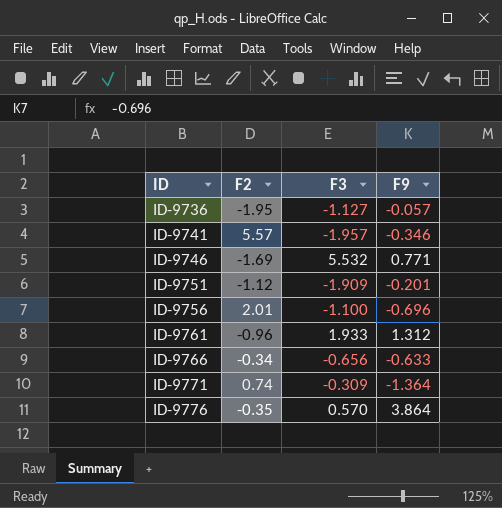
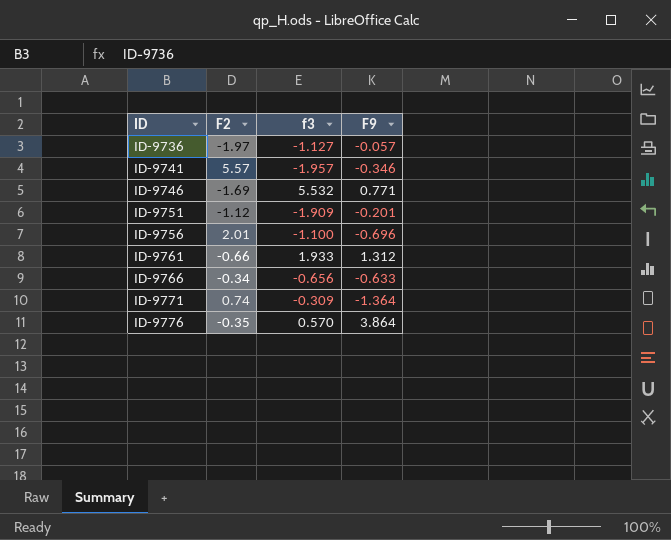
column name: F3 -> f3
ID-9736 | F2: -1.95 -> -1.97
ID-9761 | F2: -0.96 -> -0.66

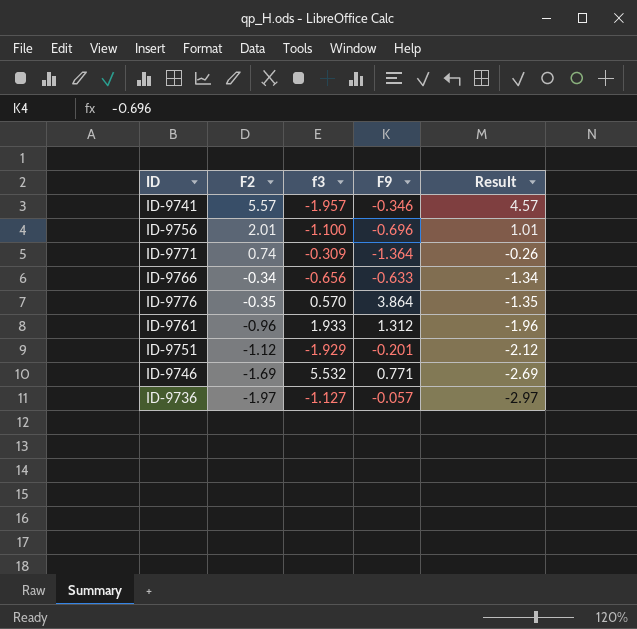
row order: ID ascending -> F2 descending
column Result | formula: none -> [F2] - 1
ID-9761 | F2: -0.66 -> -0.96
ID-9751 | f3: -1.909 -> -1.929

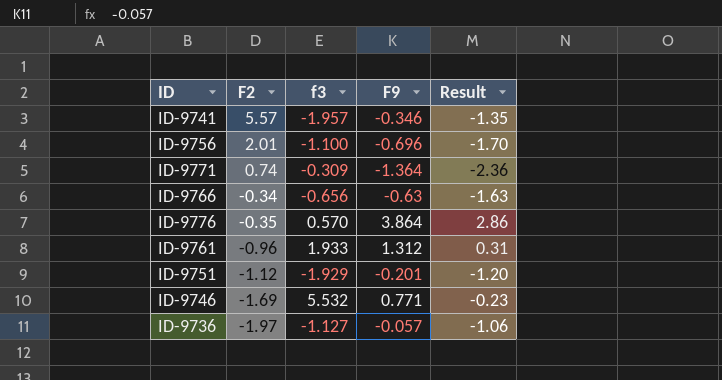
column Result | formula: [F2] - 1 -> [F9] - 1
ID-9766 | F9: -0.633 -> -0.63

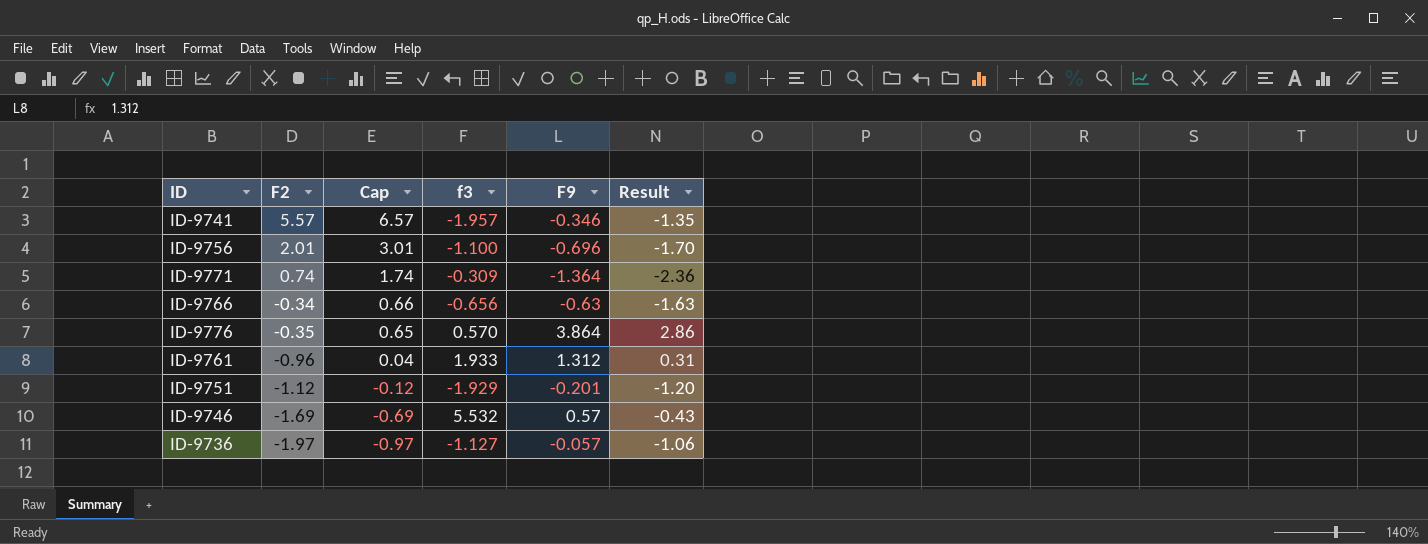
column Cap | formula: none -> [F2] + 1
ID-9746 | F9: 0.771 -> 0.57
ID-9746 | Result: -0.23 -> -0.43

